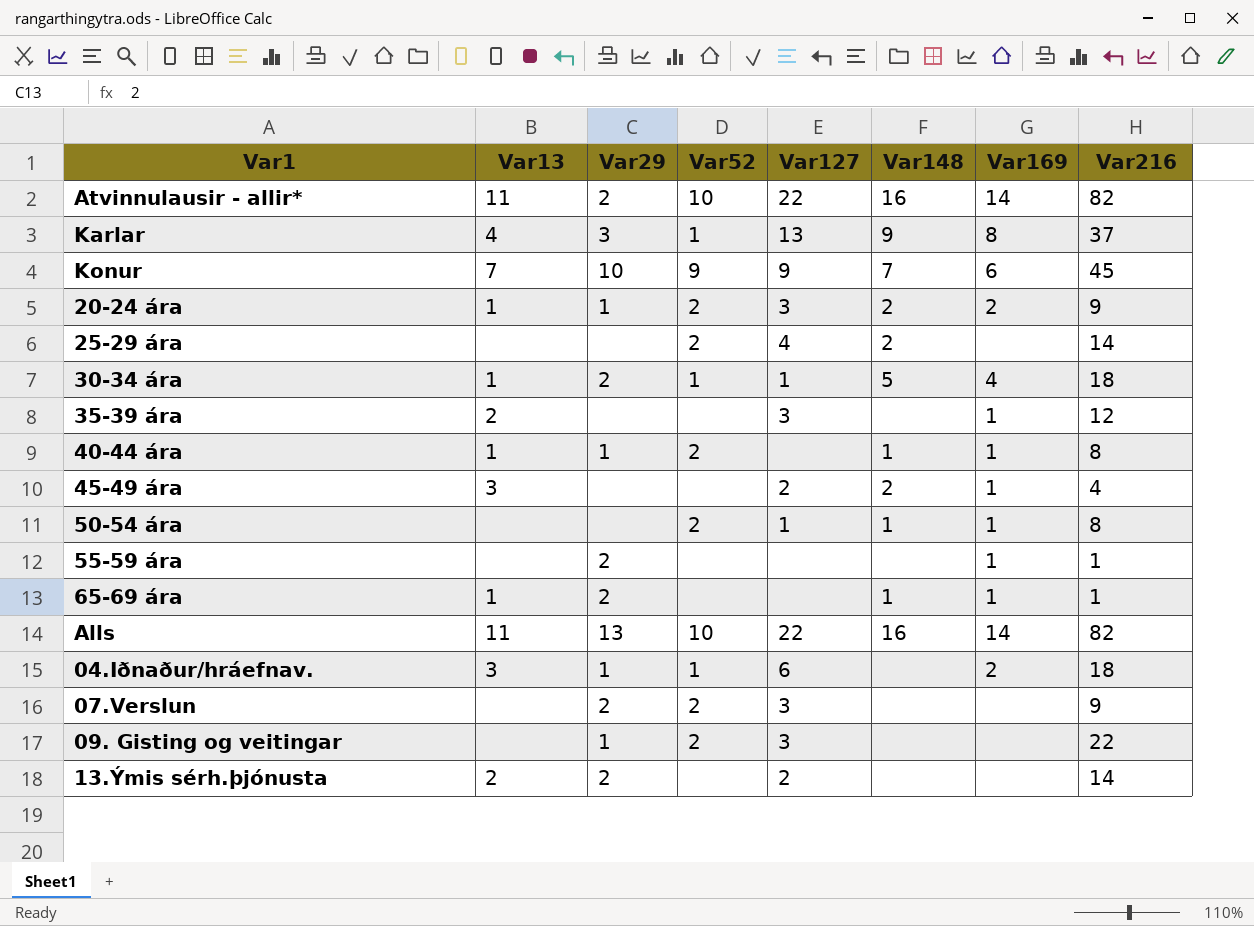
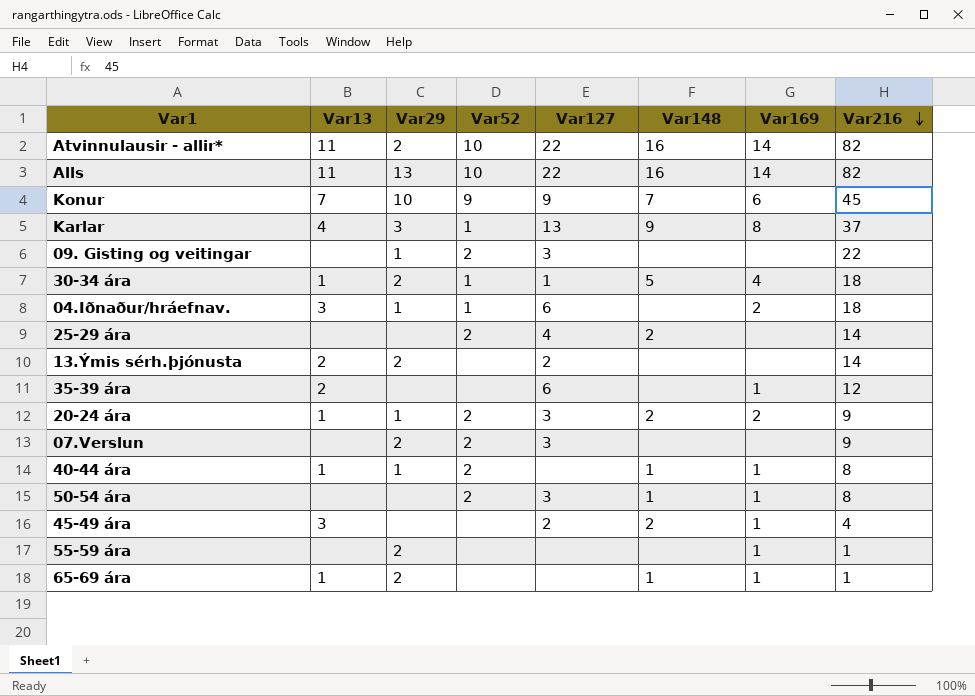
row order: none -> Var216 descending
35-39 ára | Var127: 3 -> 6
50-54 ára | Var127: 1 -> 3

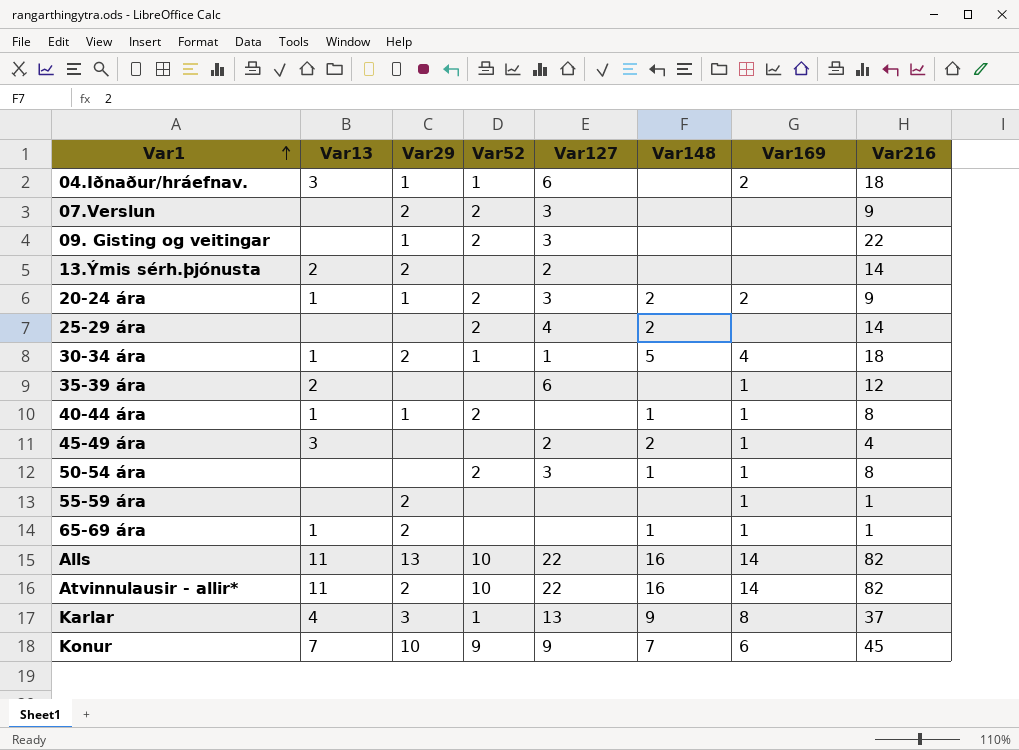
row order: Var216 descending -> Var1 ascending

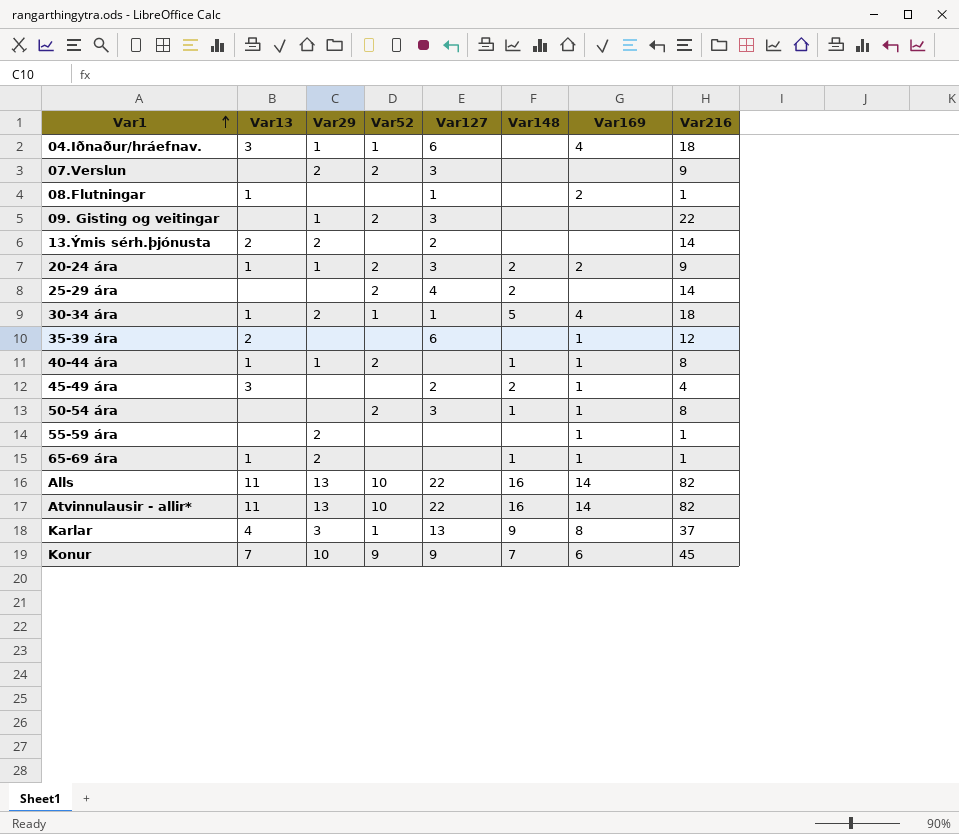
04.Iðnaður/hráefnav. | Var169: 2 -> 4
row 08.Flutningar: none -> 1 | none | none | 1 | none | 2 | 1
Atvinnulausir - allir* | Var29: 2 -> 13

